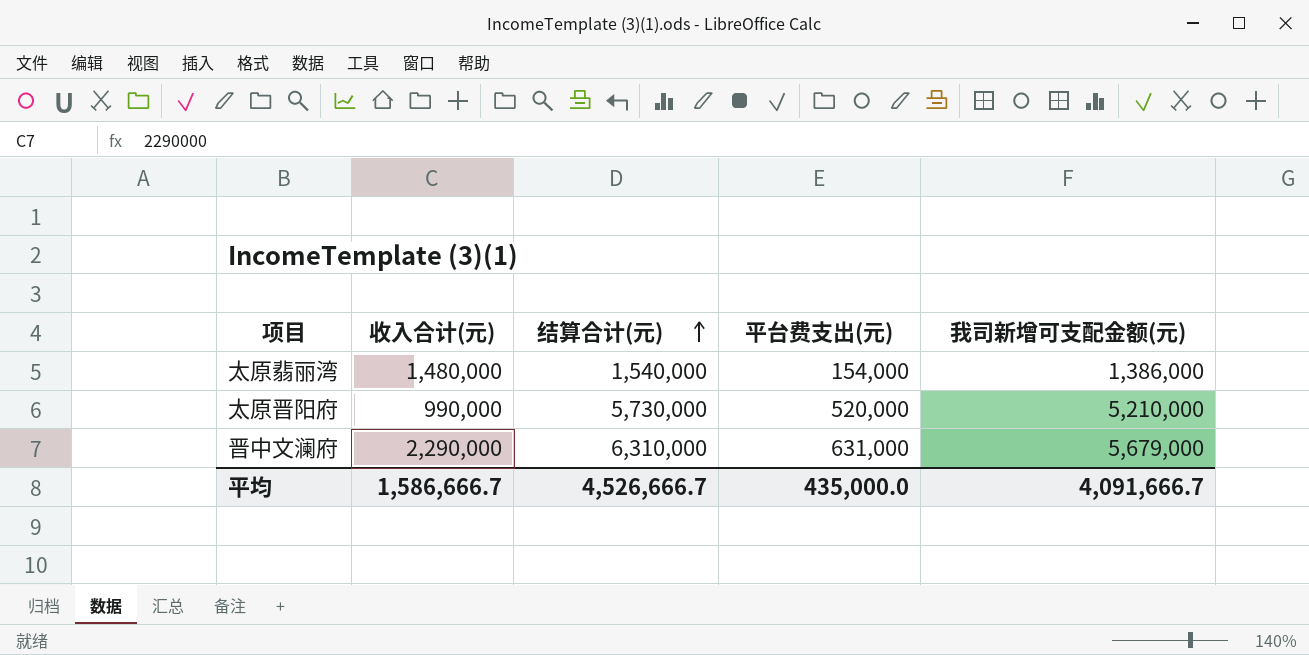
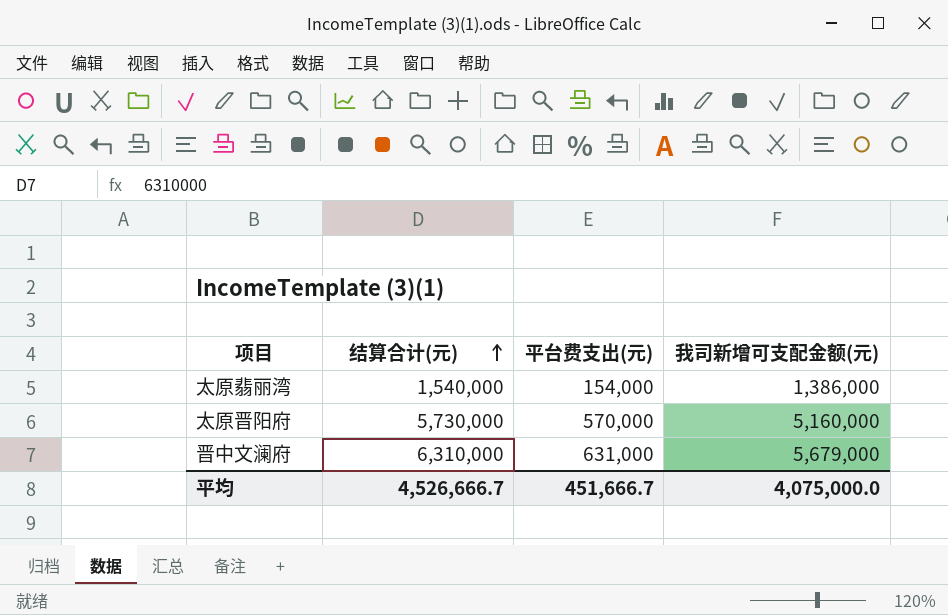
column 收入合计(元) | position: 2 -> none
太原晋阳府 | 平台费支出(元): 520,000 -> 570,000
太原晋阳府 | 我司新增可支配金额(元): 5,210,000 -> 5,160,000
平均 | 平台费支出(元): 435,000.0 -> 451,666.7
平均 | 我司新增可支配金额(元): 4,091,666.7 -> 4,075,000.0

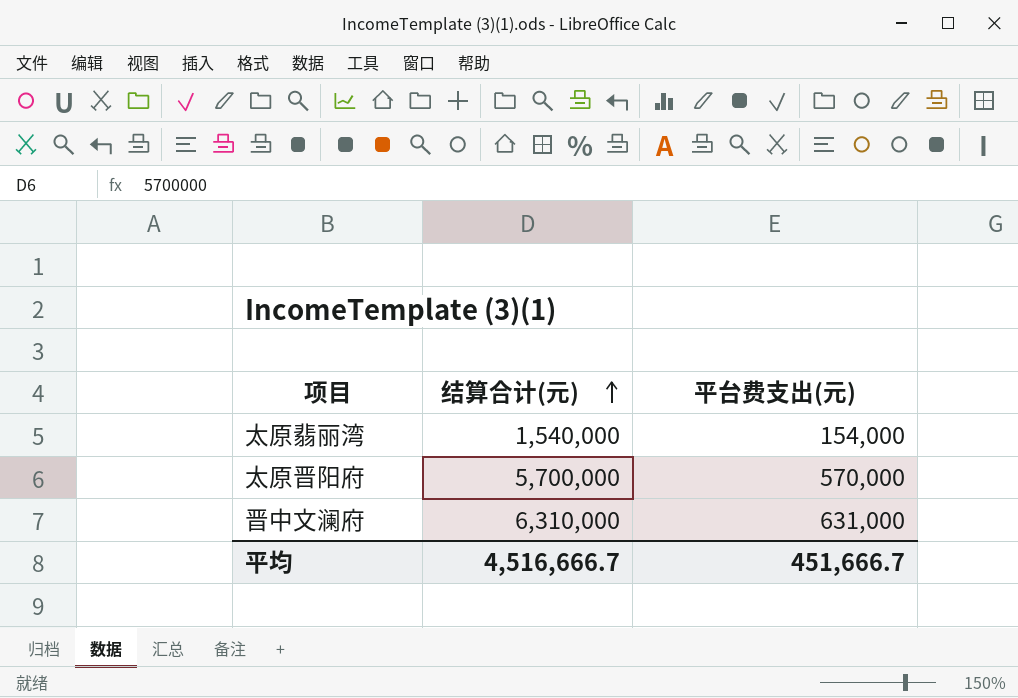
column 我司新增可支配金额(元) | formula: [结算合计(元)] - [平台费支出(元)] -> none
太原晋阳府 | 结算合计(元): 5,730,000 -> 5,700,000
平均 | 结算合计(元): 4,526,666.7 -> 4,516,666.7

